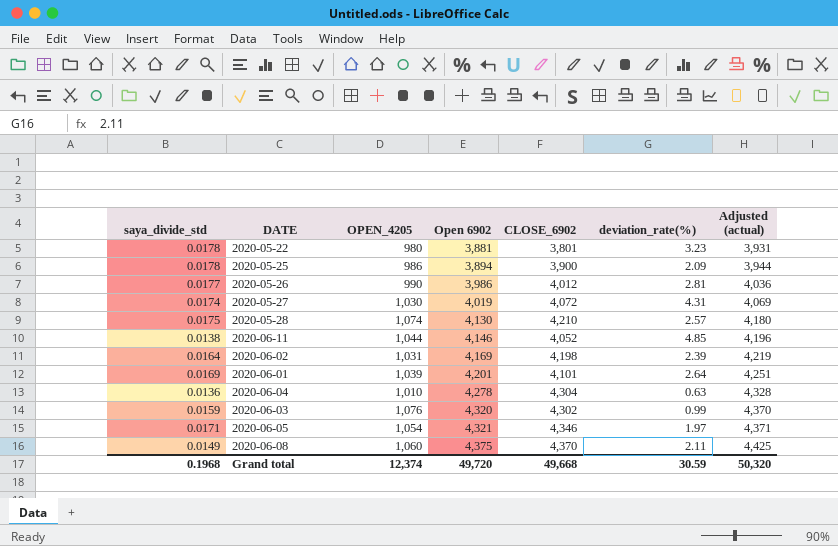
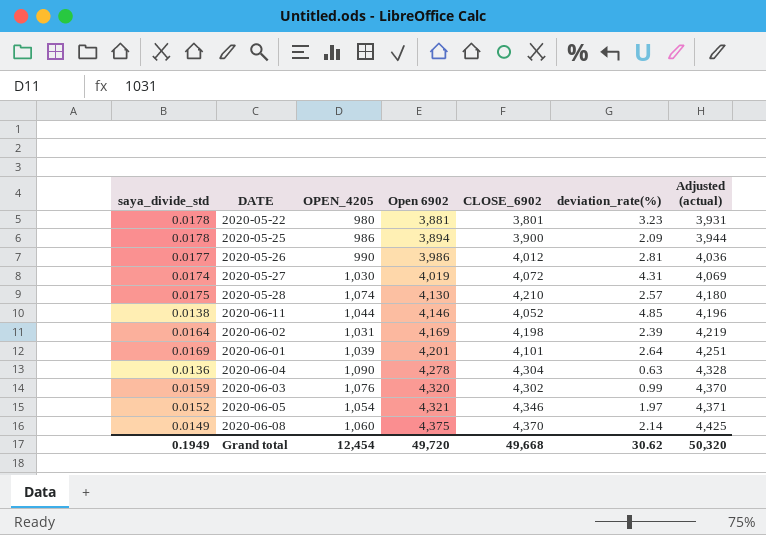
2020-06-04 | OPEN_4205: 1,010 -> 1,090
2020-06-05 | saya_divide_std: 0.0171 -> 0.0152
2020-06-08 | deviation_rate(%): 2.11 -> 2.14
Grand total | saya_divide_std: 0.1968 -> 0.1949
Grand total | OPEN_4205: 12,374 -> 12,454
Grand total | deviation_rate(%): 30.59 -> 30.62

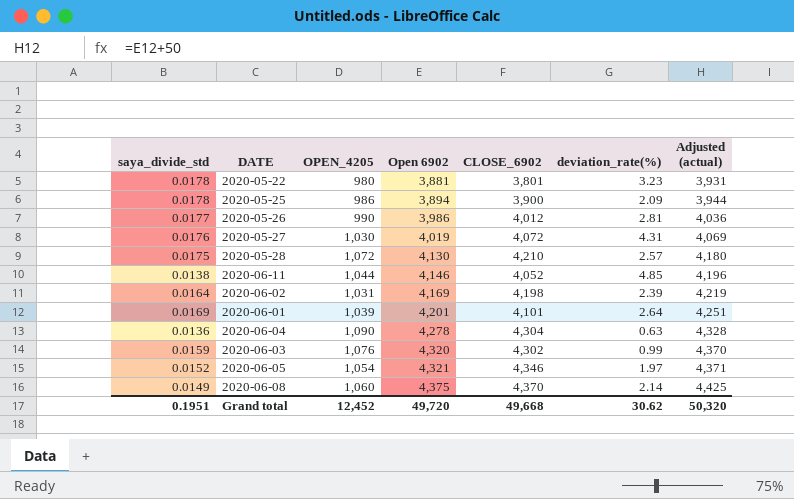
2020-05-27 | saya_divide_std: 0.0174 -> 0.0176
2020-05-28 | OPEN_4205: 1,074 -> 1,072
Grand total | saya_divide_std: 0.1949 -> 0.1951
Grand total | OPEN_4205: 12,454 -> 12,452

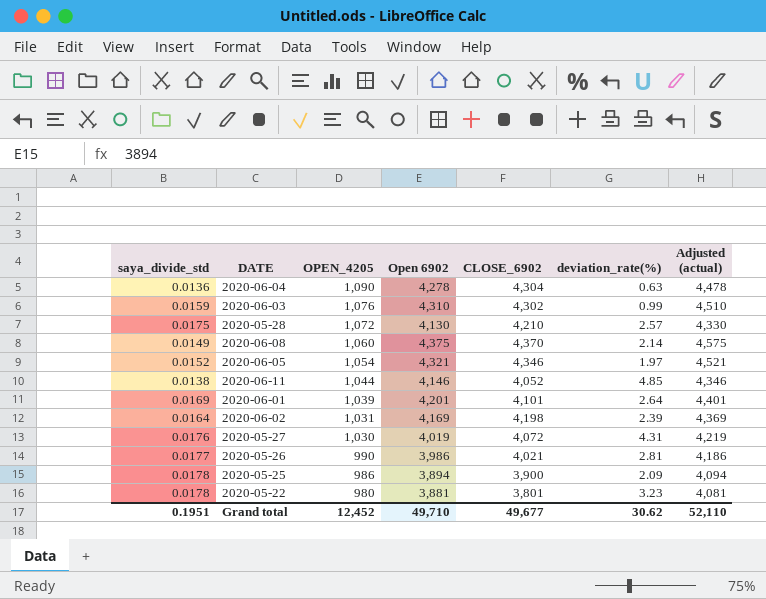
row order: Open 6902 ascending -> OPEN_4205 descending
column Adjusted (actual) | formula: [Open 6902] + 50 -> [Open 6902] + 200
2020-06-03 | Open 6902: 4,320 -> 4,310
2020-05-26 | CLOSE_6902: 4,012 -> 4,021
Grand total | Open 6902: 49,720 -> 49,710
Grand total | CLOSE_6902: 49,668 -> 49,677
Grand total | Adjusted (actual): 50,320 -> 52,110

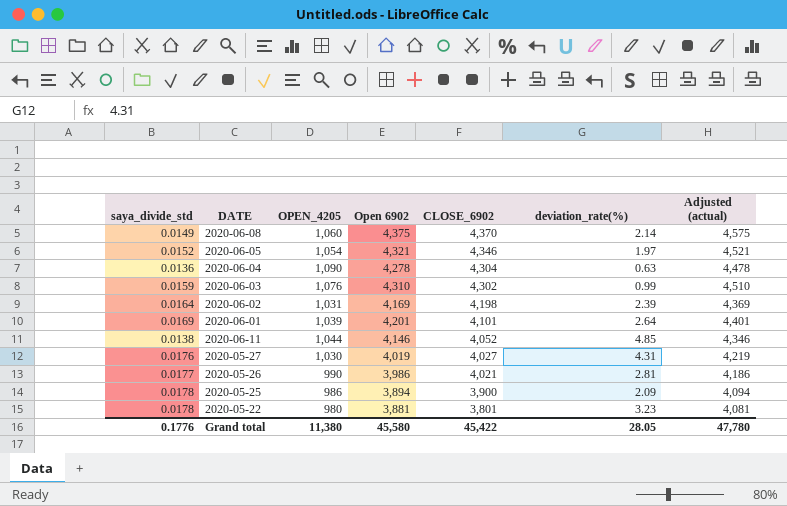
row order: OPEN_4205 descending -> CLOSE_6902 descending
row 2020-05-28: 0.0175 | 1,072 | 4,130 | 4,210 | 2.57 | 4,330 -> none
2020-05-27 | CLOSE_6902: 4,072 -> 4,027
Grand total | saya_divide_std: 0.1951 -> 0.1776
Grand total | OPEN_4205: 12,452 -> 11,380
Grand total | Open 6902: 49,710 -> 45,580
Grand total | CLOSE_6902: 49,677 -> 45,422
Grand total | deviation_rate(%): 30.62 -> 28.05
Grand total | Adjusted (actual): 52,110 -> 47,780

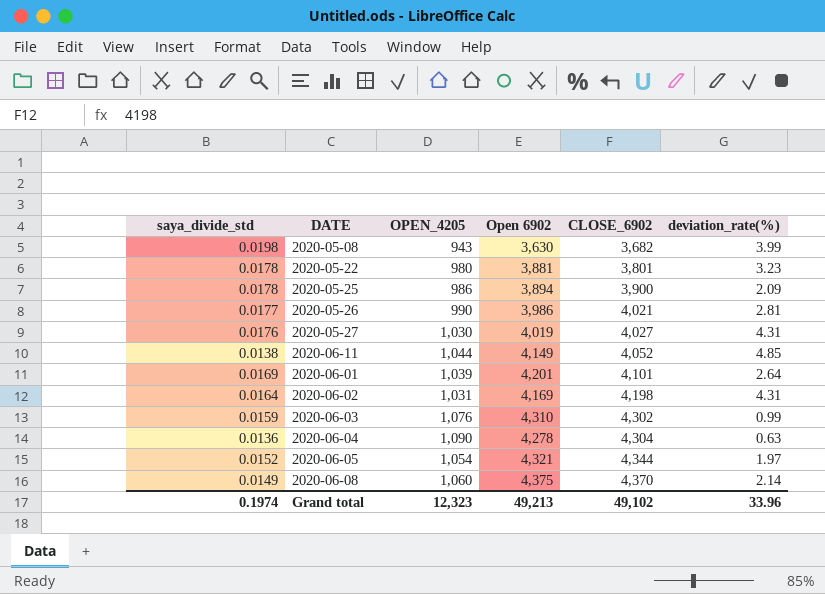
row order: CLOSE_6902 descending -> CLOSE_6902 ascending
column Adjusted (actual) | formula: [Open 6902] + 200 -> none
row 2020-05-08: none -> 0.0198 | 943 | 3,630 | 3,682 | 3.99
2020-06-11 | Open 6902: 4,146 -> 4,149
2020-06-02 | deviation_rate(%): 2.39 -> 4.31
2020-06-05 | CLOSE_6902: 4,346 -> 4,344
Grand total | saya_divide_std: 0.1776 -> 0.1974
Grand total | OPEN_4205: 11,380 -> 12,323
Grand total | Open 6902: 45,580 -> 49,213
Grand total | CLOSE_6902: 45,422 -> 49,102
Grand total | deviation_rate(%): 28.05 -> 33.96

